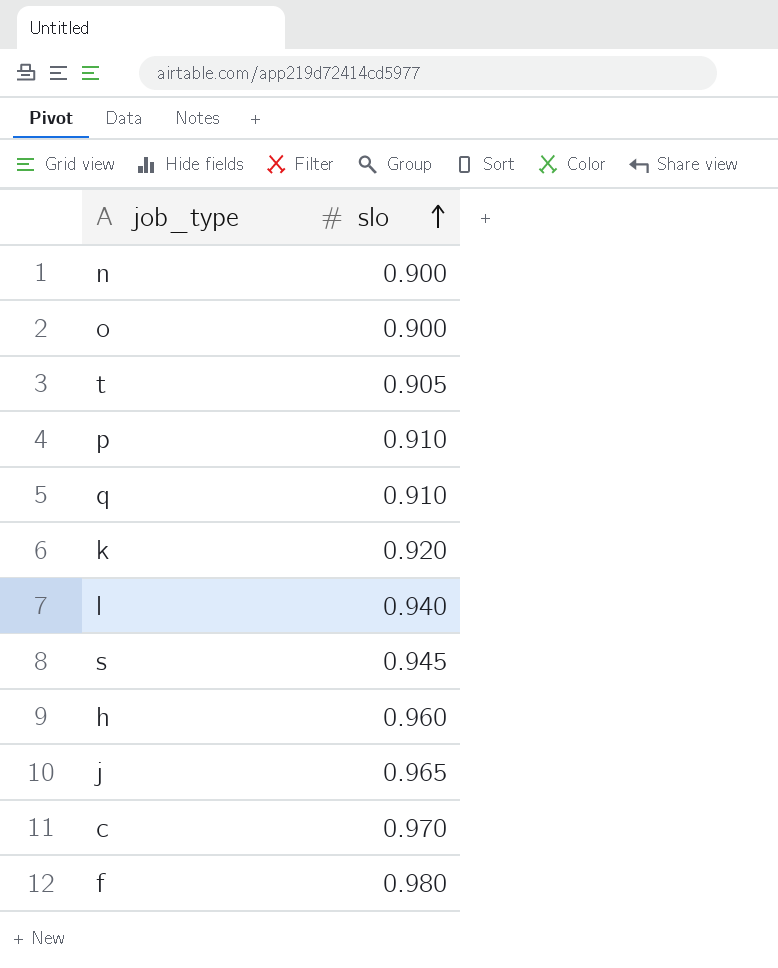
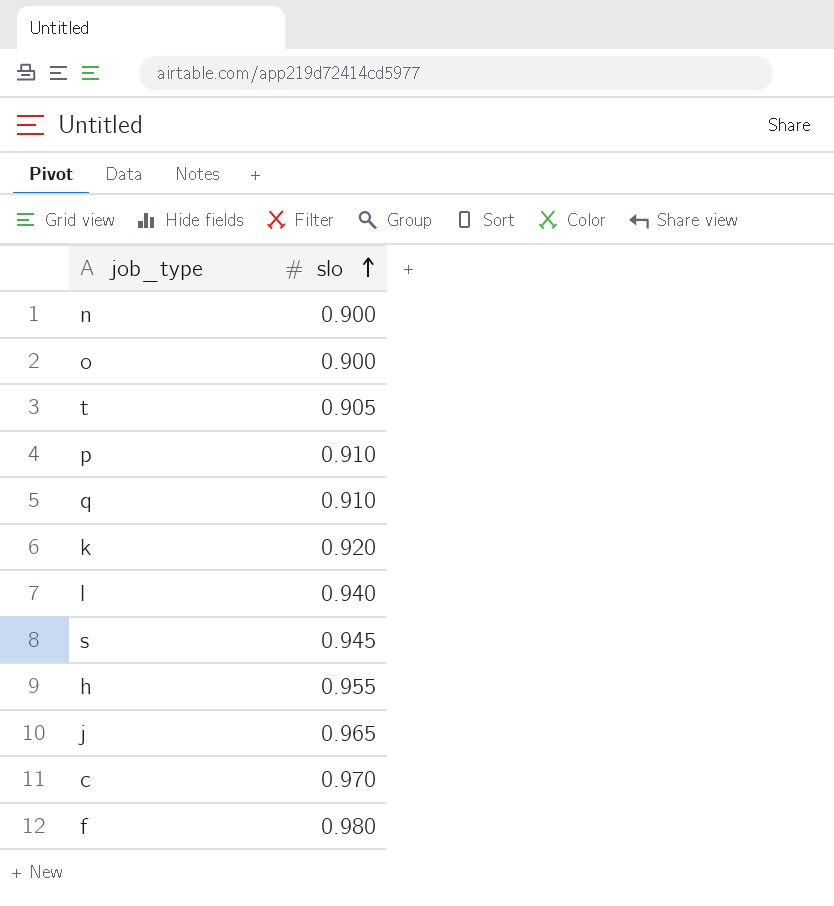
h | slo: 0.960 -> 0.955

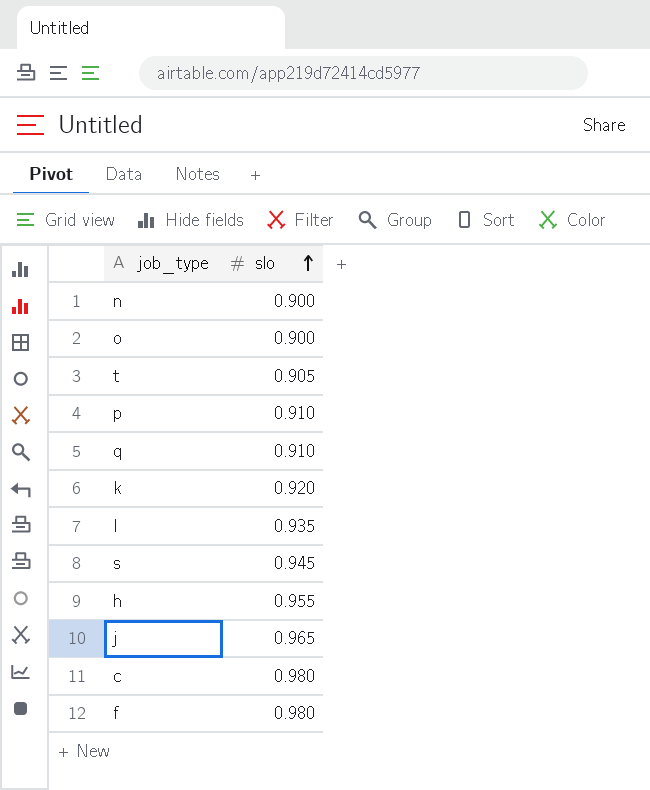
l | slo: 0.940 -> 0.935
c | slo: 0.970 -> 0.980

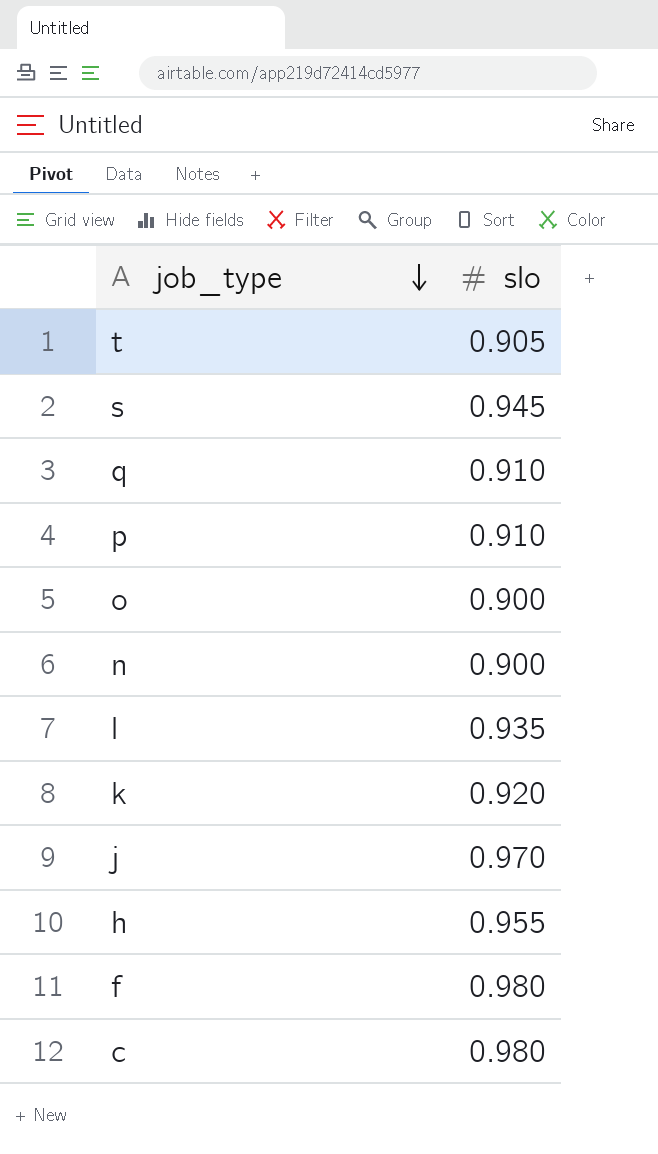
row order: slo ascending -> job_type descending
j | slo: 0.965 -> 0.970

